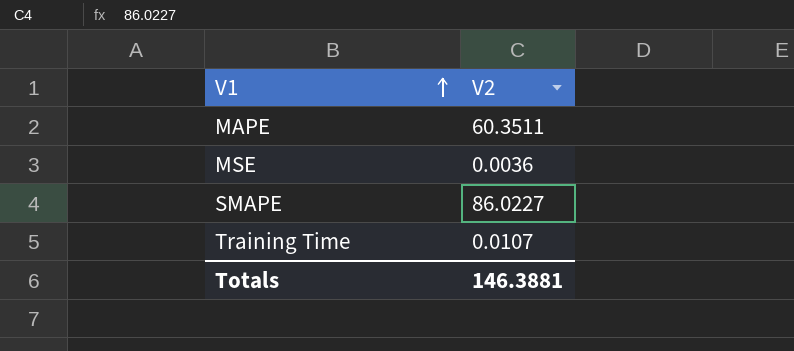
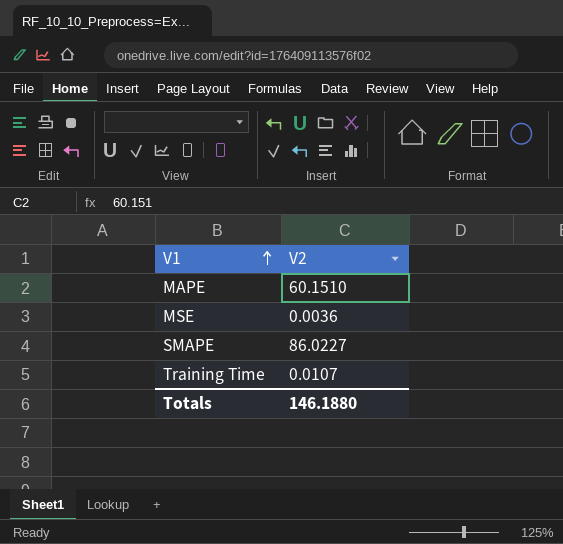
MAPE | V2: 60.3511 -> 60.1510
Totals | V2: 146.3881 -> 146.1880

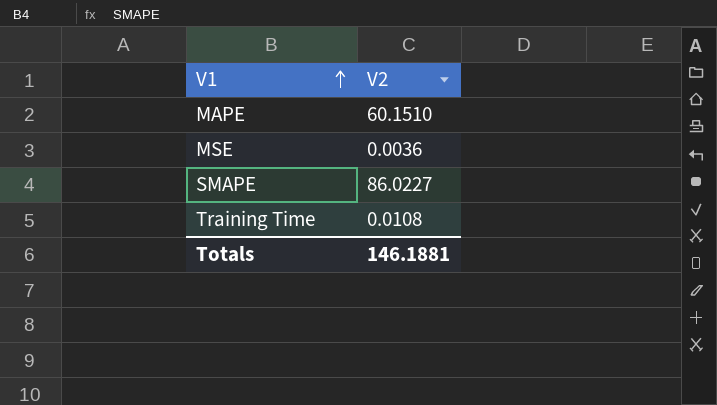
Training Time | V2: 0.0107 -> 0.0108
Totals | V2: 146.1880 -> 146.1881

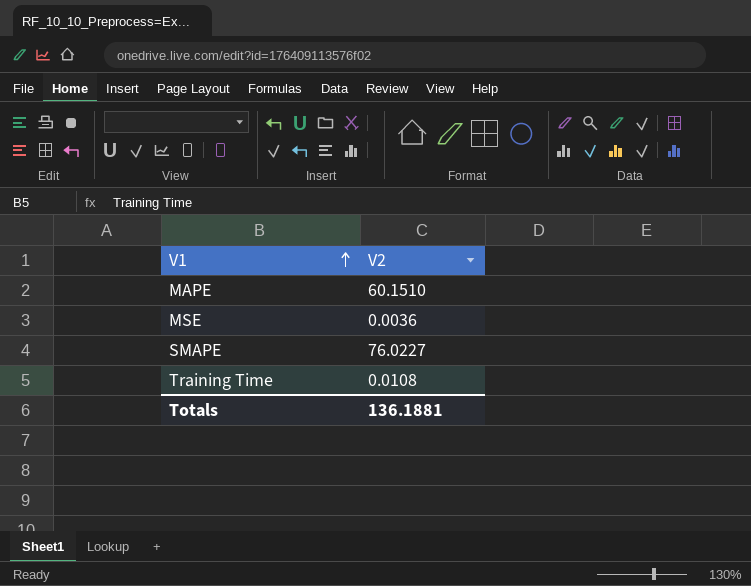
SMAPE | V2: 86.0227 -> 76.0227
Totals | V2: 146.1881 -> 136.1881

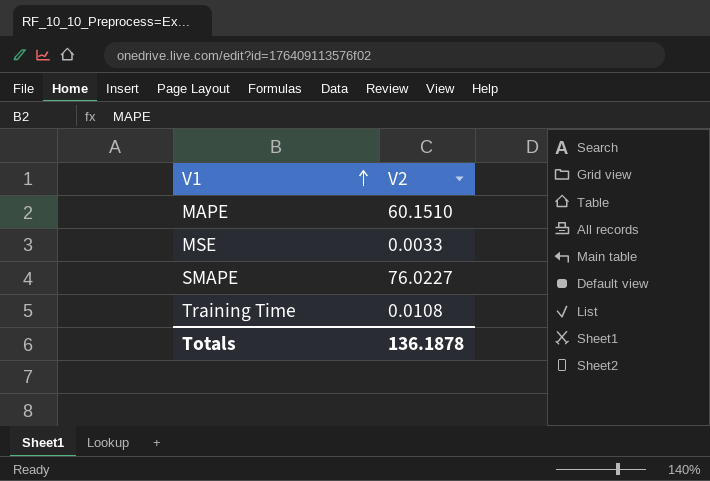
MSE | V2: 0.0036 -> 0.0033
Totals | V2: 136.1881 -> 136.1878

